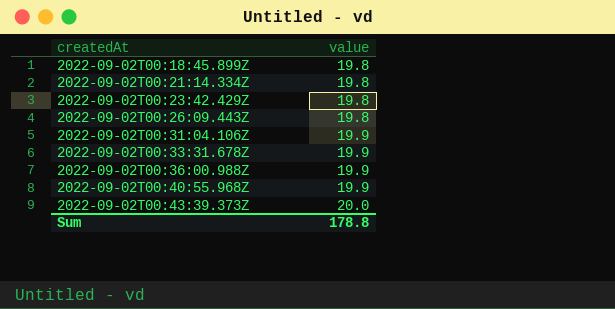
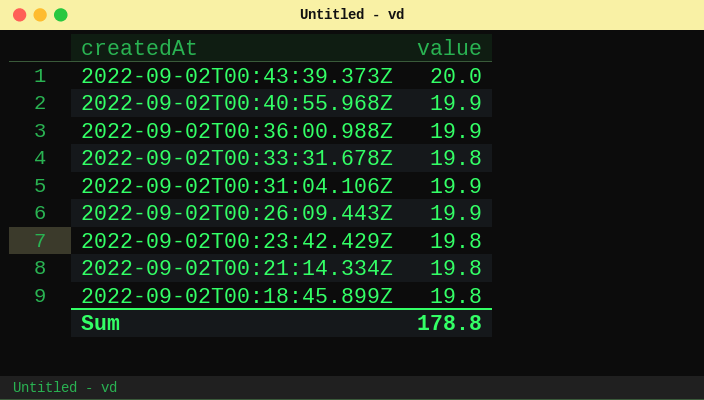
row order: createdAt ascending -> createdAt descending
2022-09-02T00:33:31.678Z | value: 19.9 -> 19.8
2022-09-02T00:26:09.443Z | value: 19.8 -> 19.9

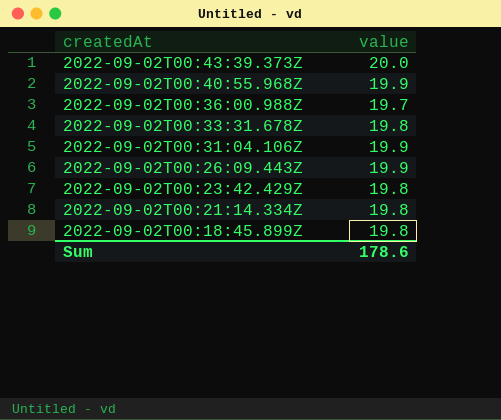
2022-09-02T00:36:00.988Z | value: 19.9 -> 19.7
Sum | value: 178.8 -> 178.6

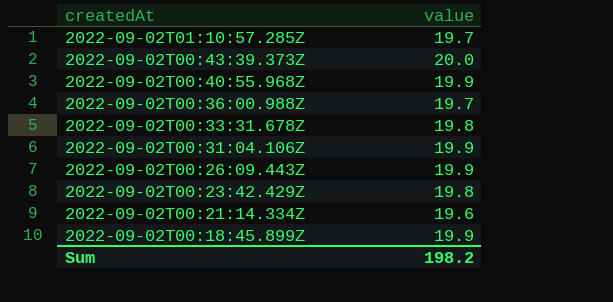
row 2022-09-02T01:10:57.285Z: none -> 19.7
2022-09-02T00:21:14.334Z | value: 19.8 -> 19.6
2022-09-02T00:18:45.899Z | value: 19.8 -> 19.9
Sum | value: 178.6 -> 198.2

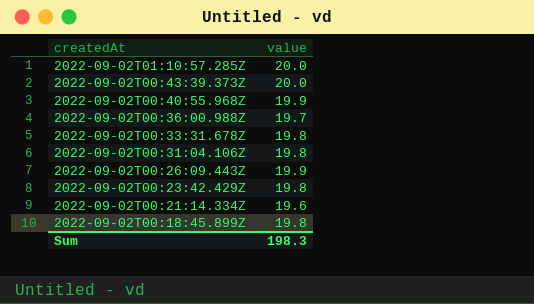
2022-09-02T01:10:57.285Z | value: 19.7 -> 20.0
2022-09-02T00:31:04.106Z | value: 19.9 -> 19.8
2022-09-02T00:18:45.899Z | value: 19.9 -> 19.8
Sum | value: 198.2 -> 198.3

